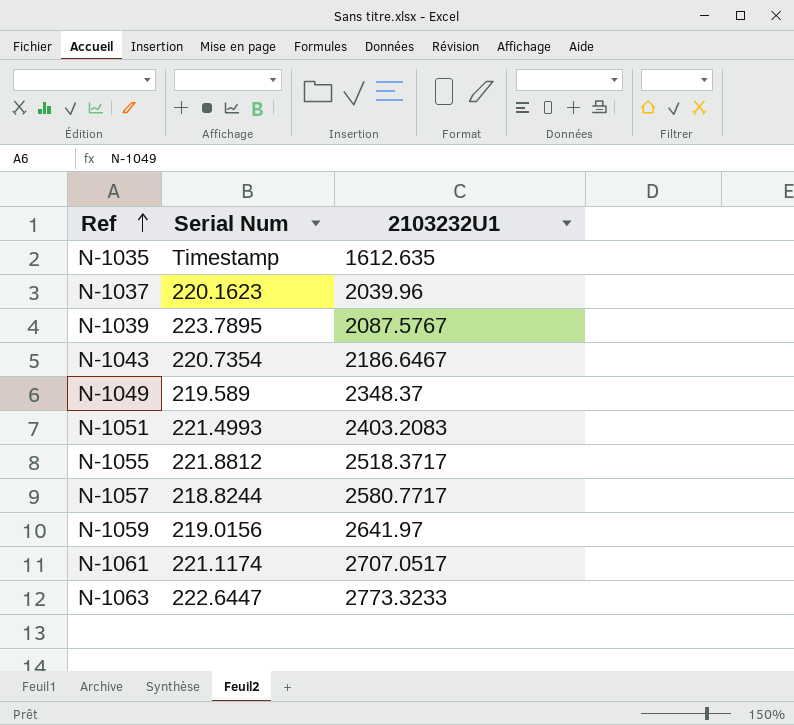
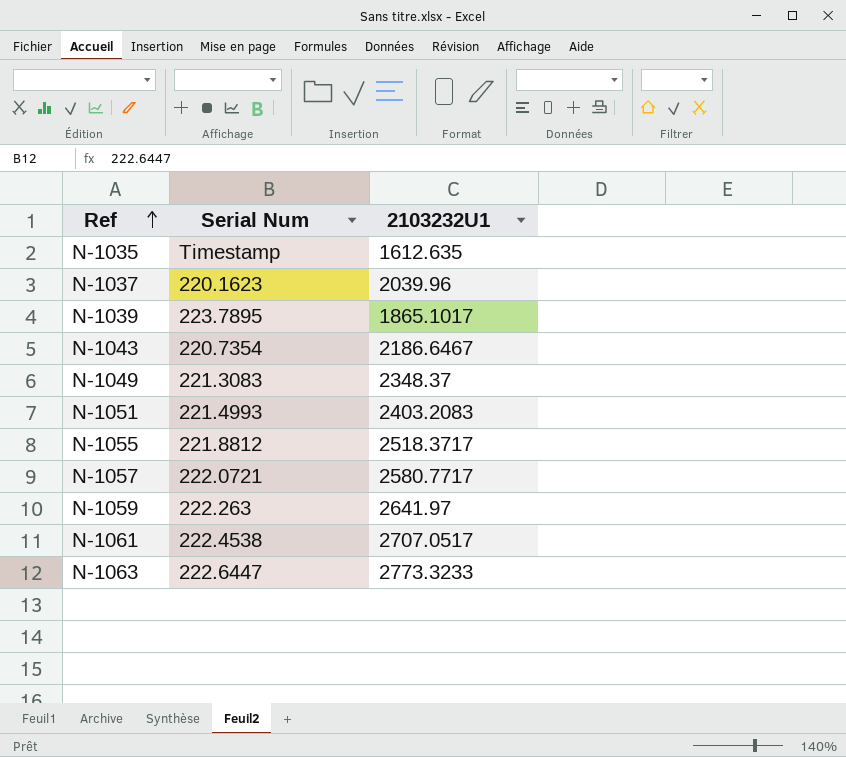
N-1039 | 2103232U1: 2087.5767 -> 1865.1017
N-1049 | Serial Num: 219.589 -> 221.3083
N-1057 | Serial Num: 218.8244 -> 222.0721
N-1059 | Serial Num: 219.0156 -> 222.263
N-1061 | Serial Num: 221.1174 -> 222.4538

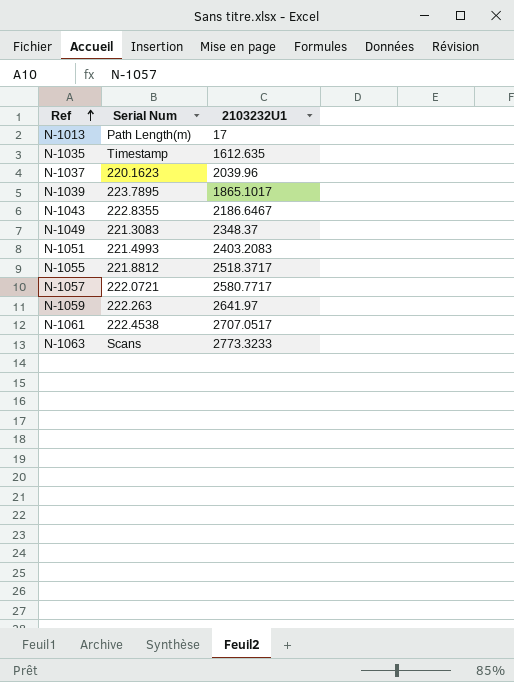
row N-1013: none -> Path Length(m) | 17
N-1043 | Serial Num: 220.7354 -> 222.8355
N-1063 | Serial Num: 222.6447 -> Scans

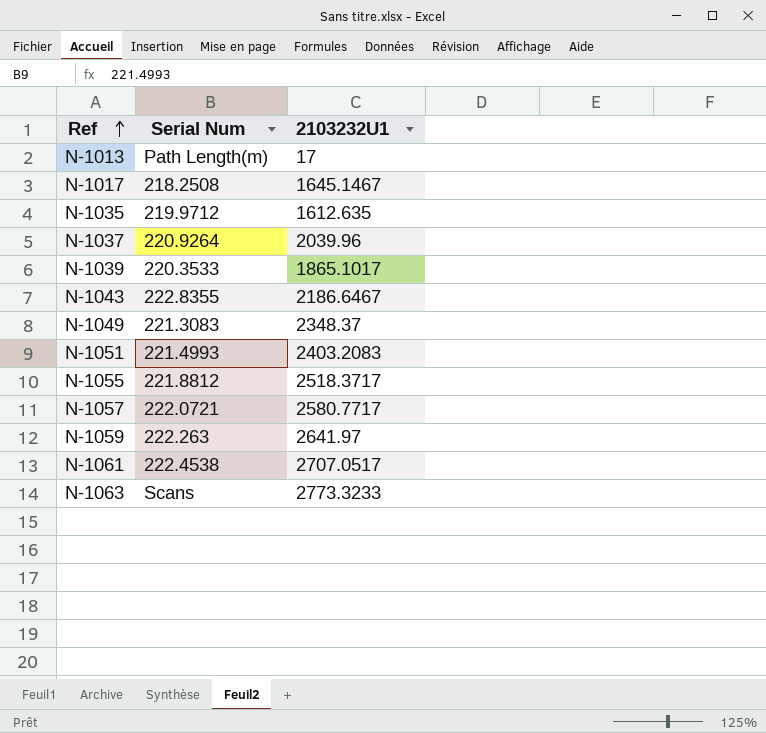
row N-1017: none -> 218.2508 | 1645.1467
N-1035 | Serial Num: Timestamp -> 219.9712
N-1037 | Serial Num: 220.1623 -> 220.9264
N-1039 | Serial Num: 223.7895 -> 220.3533

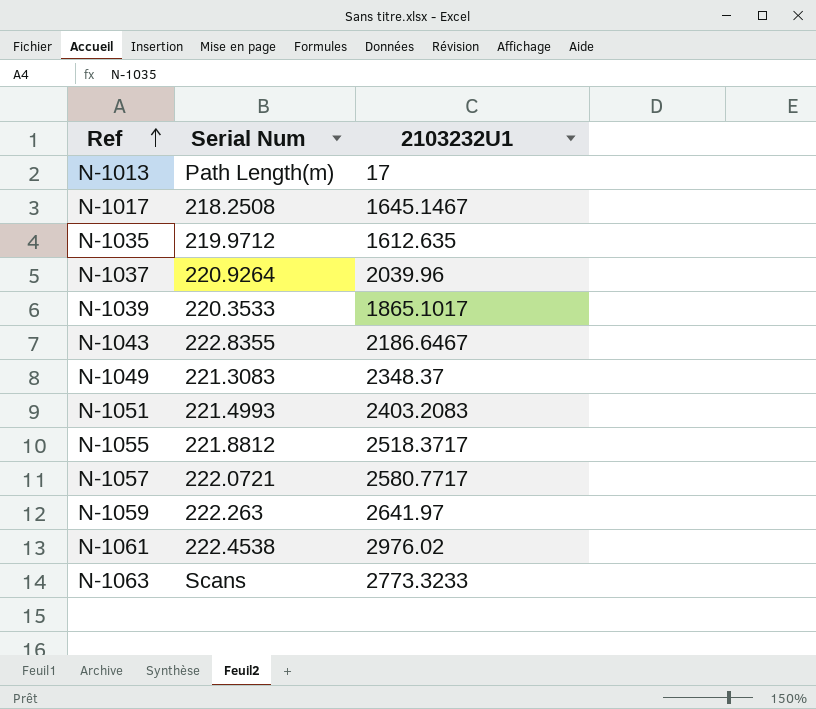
N-1061 | 2103232U1: 2707.0517 -> 2976.02

